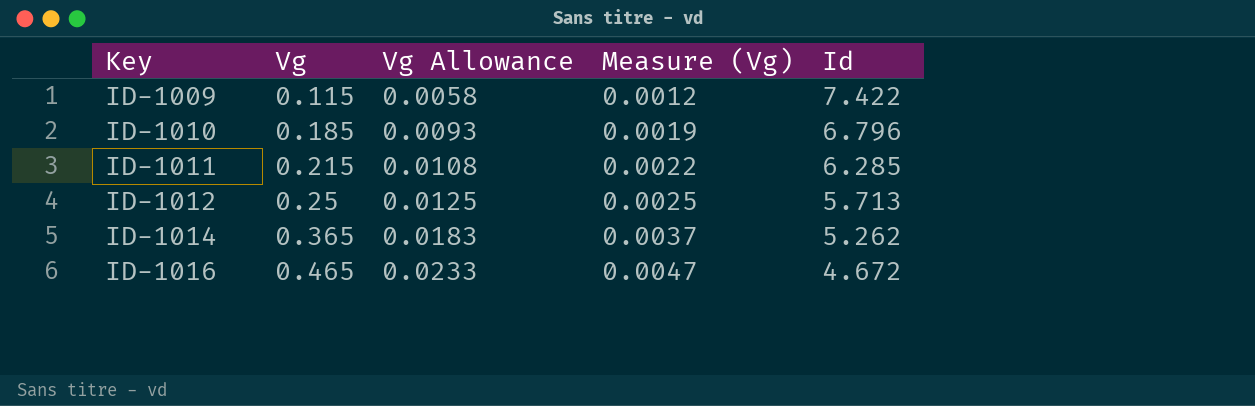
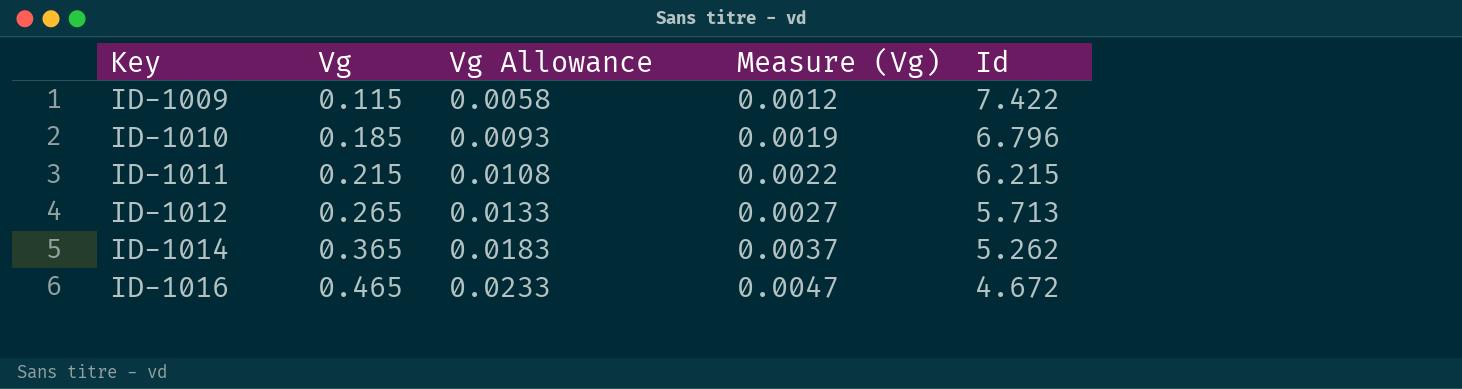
ID-1011 | Id: 6.285 -> 6.215
ID-1012 | Vg: 0.25 -> 0.265
ID-1012 | Vg Allowance: 0.0125 -> 0.0133
ID-1012 | Measure (Vg): 0.0025 -> 0.0027

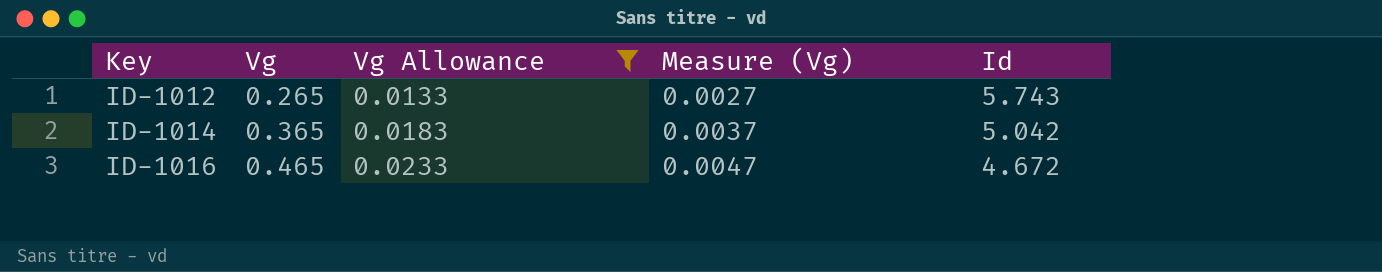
filter: none -> Vg Allowance >= 0.0133
ID-1012 | Id: 5.713 -> 5.743
ID-1014 | Id: 5.262 -> 5.042

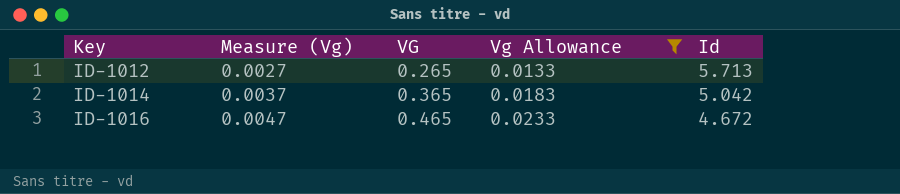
column Measure (Vg) | position: 4 -> 2
column name: Vg -> VG
ID-1012 | Id: 5.743 -> 5.713

